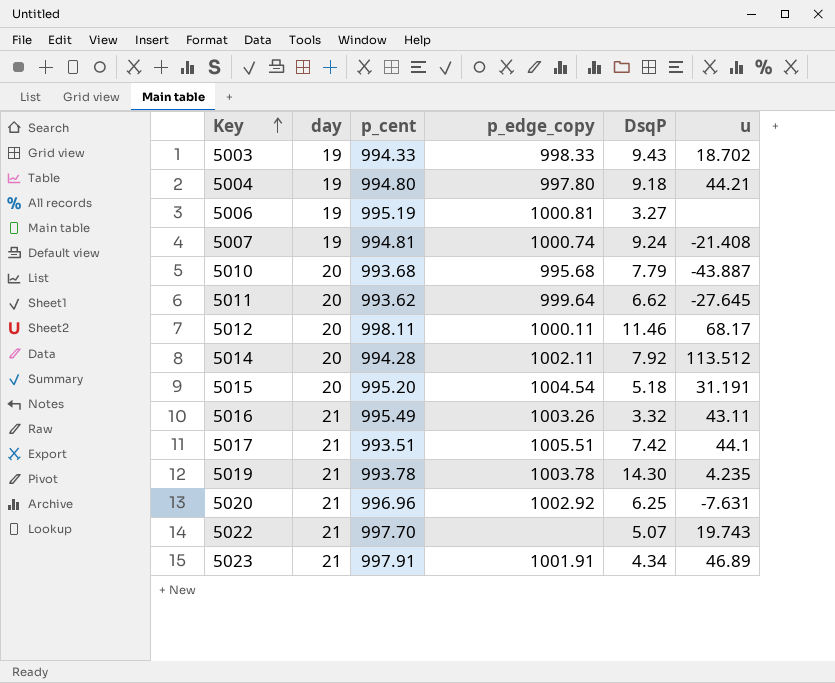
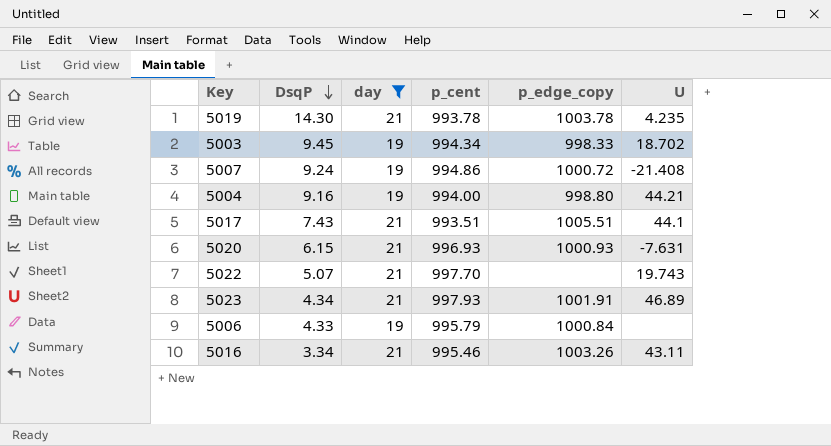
filter: none -> day != 20
row order: Key ascending -> DsqP descending
column DsqP | position: 5 -> 2
column name: u -> U
5003 | DsqP: 9.43 -> 9.45
5003 | p_cent: 994.33 -> 994.34
5007 | p_cent: 994.81 -> 994.86
5007 | p_edge_copy: 1000.74 -> 1000.72
5004 | DsqP: 9.18 -> 9.16
5004 | p_cent: 994.80 -> 994.00
5004 | p_edge_copy: 997.80 -> 998.80
5017 | DsqP: 7.42 -> 7.43
5020 | DsqP: 6.25 -> 6.15
5020 | p_cent: 996.96 -> 996.93
5020 | p_edge_copy: 1002.92 -> 1000.93
5023 | p_cent: 997.91 -> 997.93
5006 | DsqP: 3.27 -> 4.33
5006 | p_cent: 995.19 -> 995.79
5006 | p_edge_copy: 1000.81 -> 1000.84
5016 | DsqP: 3.32 -> 3.34
5016 | p_cent: 995.49 -> 995.46

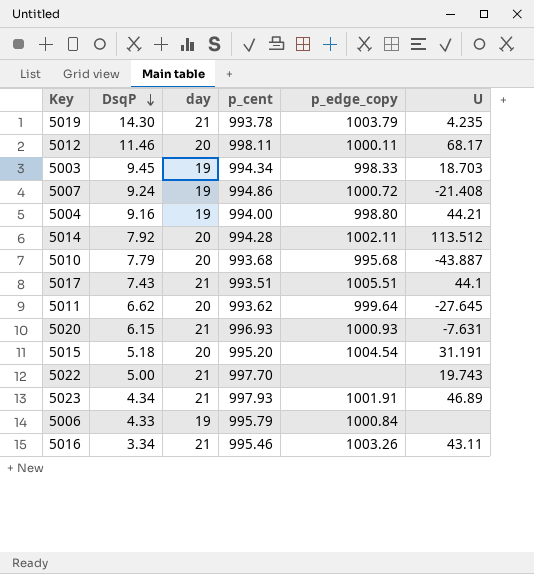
filter: day != 20 -> none
5019 | p_edge_copy: 1003.78 -> 1003.79
5003 | U: 18.702 -> 18.703
5022 | DsqP: 5.07 -> 5.00

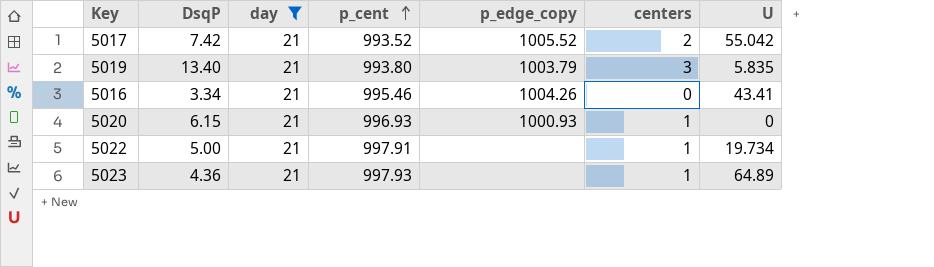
filter: none -> day = 21
row order: DsqP descending -> p_cent ascending
column centers | position: none -> 6
5017 | DsqP: 7.43 -> 7.42
5017 | p_cent: 993.51 -> 993.52
5017 | p_edge_copy: 1005.51 -> 1005.52
5017 | U: 44.1 -> 55.042
5019 | DsqP: 14.30 -> 13.40
5019 | p_cent: 993.78 -> 993.80
5019 | U: 4.235 -> 5.835
5016 | p_edge_copy: 1003.26 -> 1004.26
5016 | U: 43.11 -> 43.41
5020 | U: -7.631 -> 0
5022 | p_cent: 997.70 -> 997.91
5022 | U: 19.743 -> 19.734
5023 | DsqP: 4.34 -> 4.36
5023 | p_edge_copy: 1001.91 -> none
5023 | U: 46.89 -> 64.89

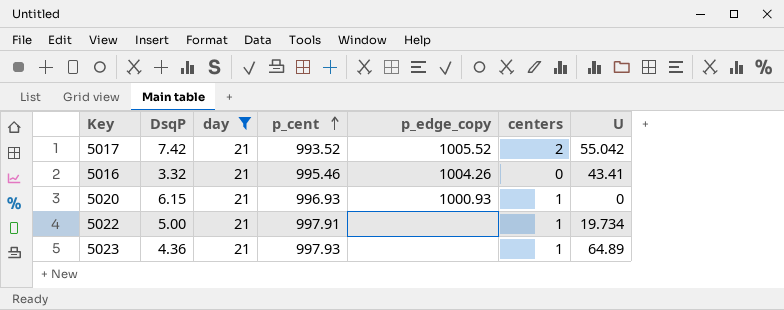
row 5019: 13.40 | 21 | 993.80 | 1003.79 | 3 | 5.835 -> none
5016 | DsqP: 3.34 -> 3.32

